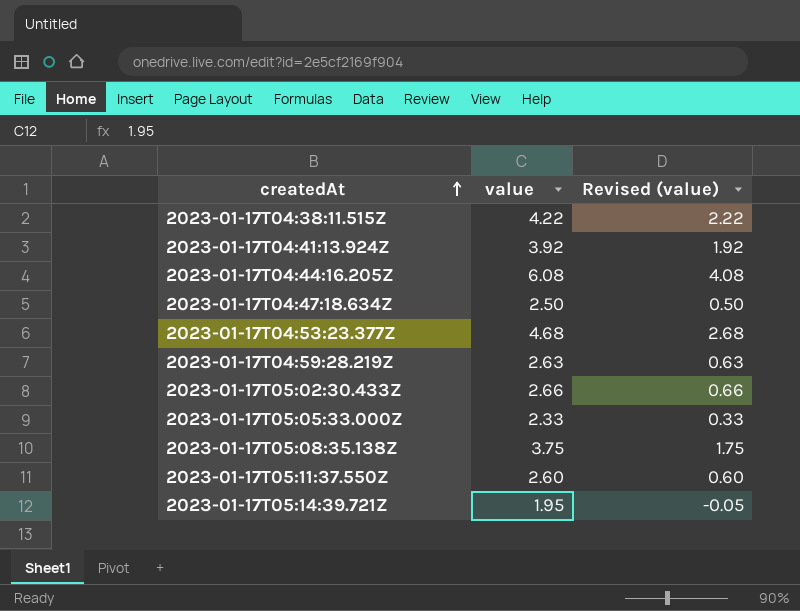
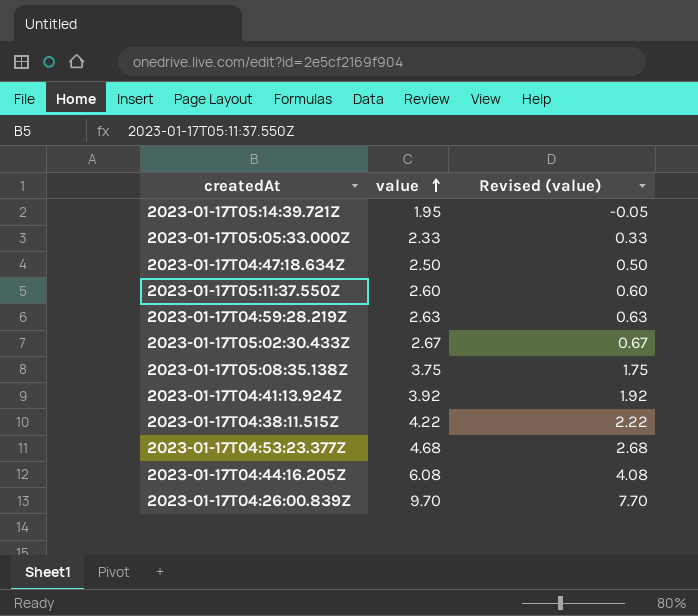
row order: createdAt ascending -> value ascending
2023-01-17T05:02:30.433Z | value: 2.66 -> 2.67
2023-01-17T05:02:30.433Z | Revised (value): 0.66 -> 0.67
row 2023-01-17T04:26:00.839Z: none -> 9.70 | 7.70

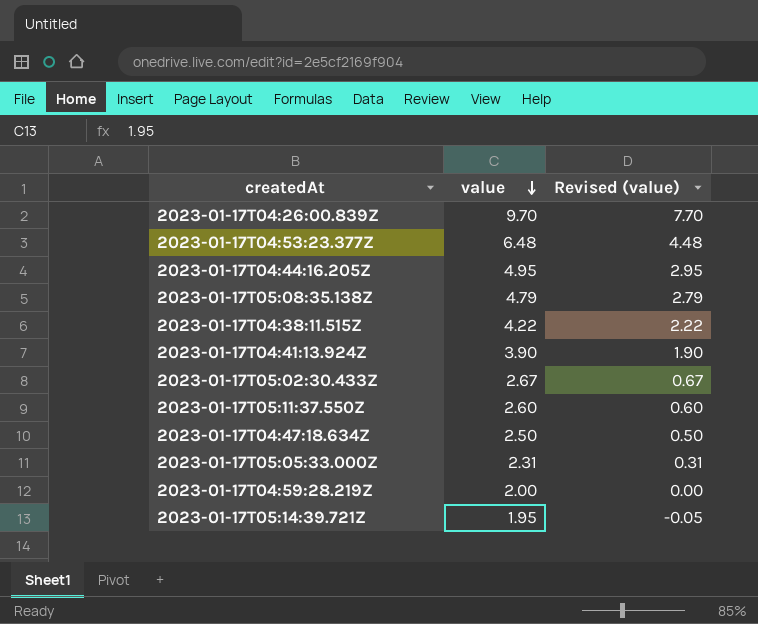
row order: value ascending -> value descending
2023-01-17T04:53:23.377Z | value: 4.68 -> 6.48
2023-01-17T04:53:23.377Z | Revised (value): 2.68 -> 4.48
2023-01-17T04:44:16.205Z | value: 6.08 -> 4.95
2023-01-17T04:44:16.205Z | Revised (value): 4.08 -> 2.95
2023-01-17T05:08:35.138Z | value: 3.75 -> 4.79
2023-01-17T05:08:35.138Z | Revised (value): 1.75 -> 2.79
2023-01-17T04:41:13.924Z | value: 3.92 -> 3.90
2023-01-17T04:41:13.924Z | Revised (value): 1.92 -> 1.90
2023-01-17T05:05:33.000Z | value: 2.33 -> 2.31
2023-01-17T05:05:33.000Z | Revised (value): 0.33 -> 0.31
2023-01-17T04:59:28.219Z | value: 2.63 -> 2.00
2023-01-17T04:59:28.219Z | Revised (value): 0.63 -> 0.00

